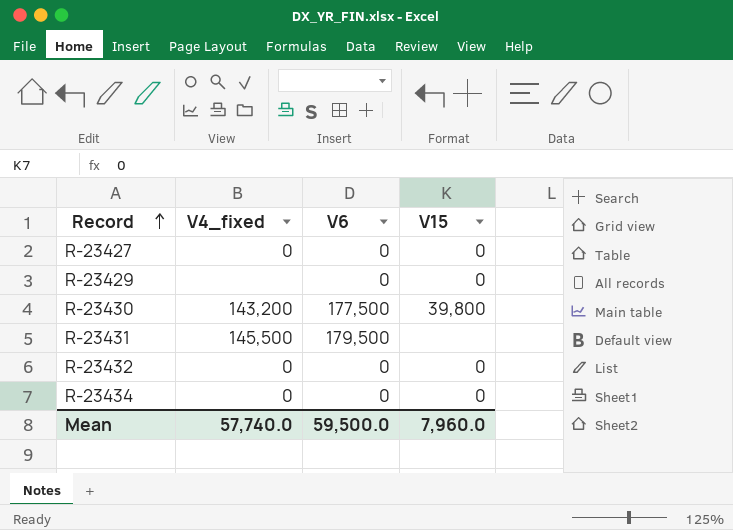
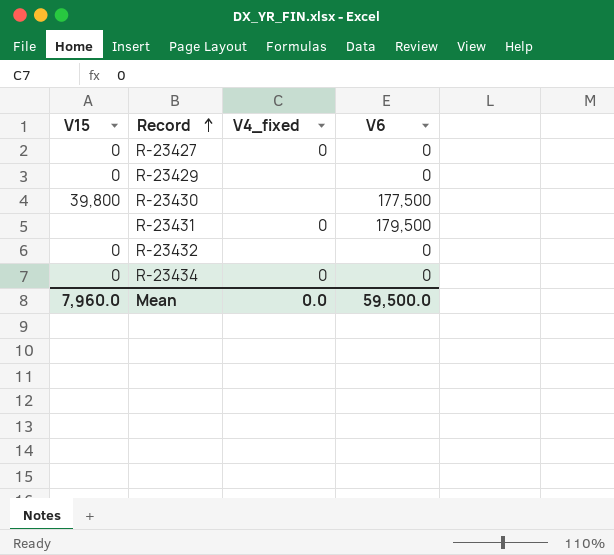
column V15 | position: 4 -> 1
R-23430 | V4_fixed: 143,200 -> none
R-23431 | V4_fixed: 145,500 -> 0
R-23432 | V4_fixed: 0 -> none
Mean | V4_fixed: 57,740.0 -> 0.0

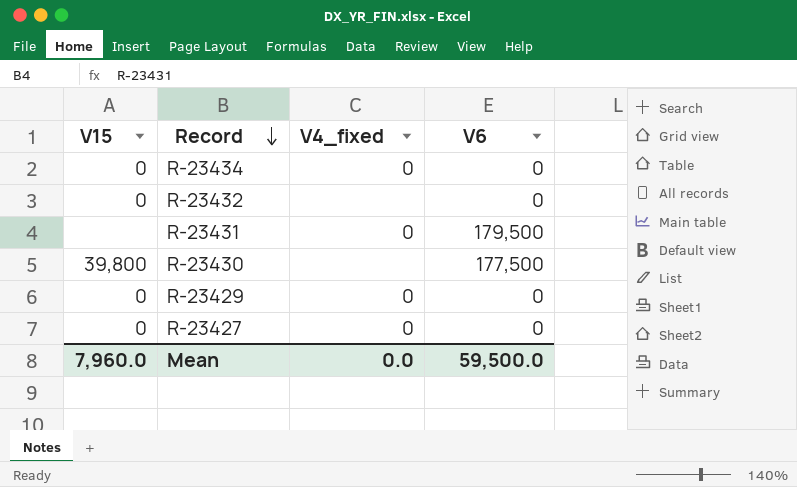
row order: Record ascending -> Record descending
R-23429 | V4_fixed: none -> 0

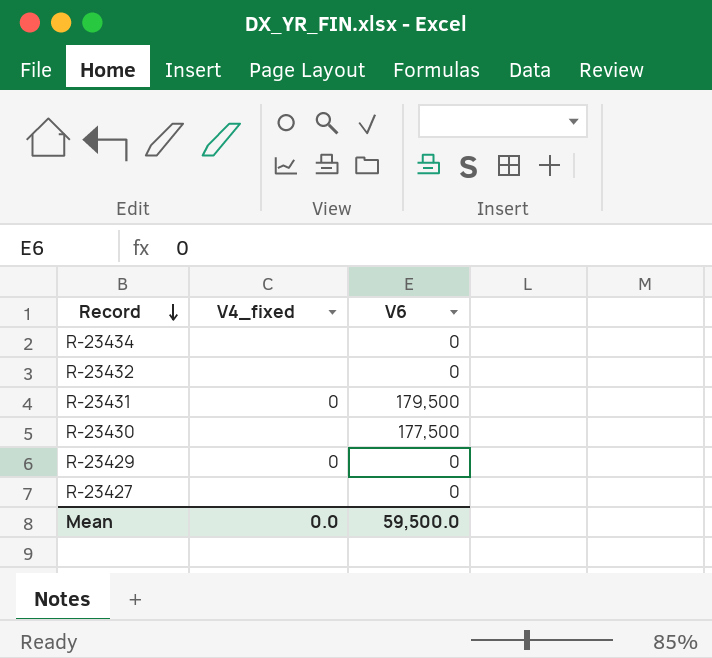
column V15 | position: 1 -> none
R-23434 | V4_fixed: 0 -> none
R-23427 | V4_fixed: 0 -> none

